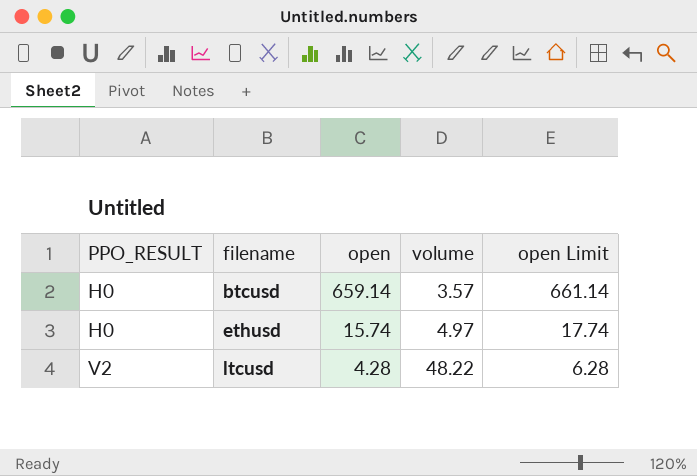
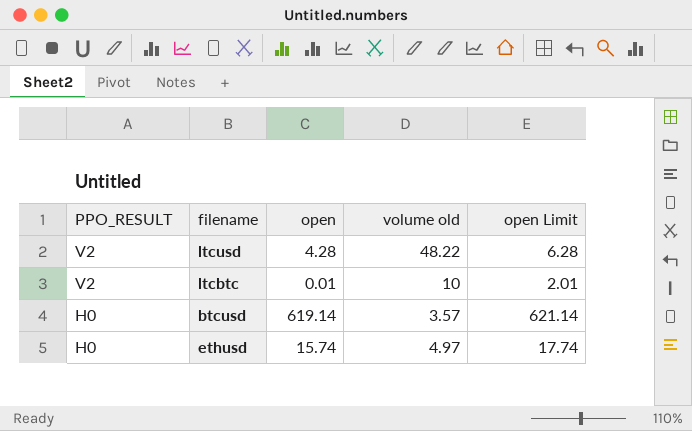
row order: PPO_RESULT ascending -> PPO_RESULT descending
column name: volume -> volume old
row ltcbtc: none -> V2 | 0.01 | 10 | 2.01
btcusd | open: 659.14 -> 619.14
btcusd | open Limit: 661.14 -> 621.14

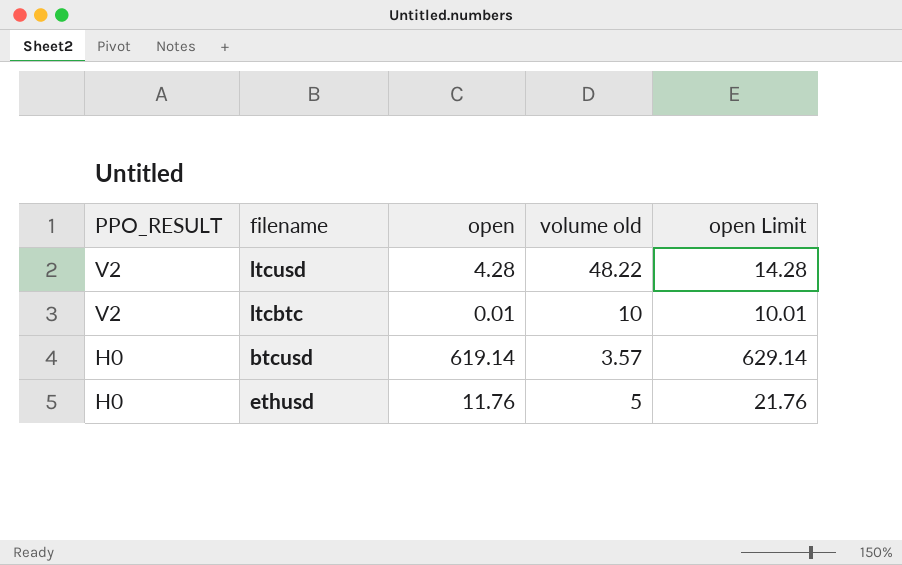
column open Limit | formula: [open] + 2 -> [open] + 10
ethusd | open: 15.74 -> 11.76
ethusd | volume old: 4.97 -> 5

